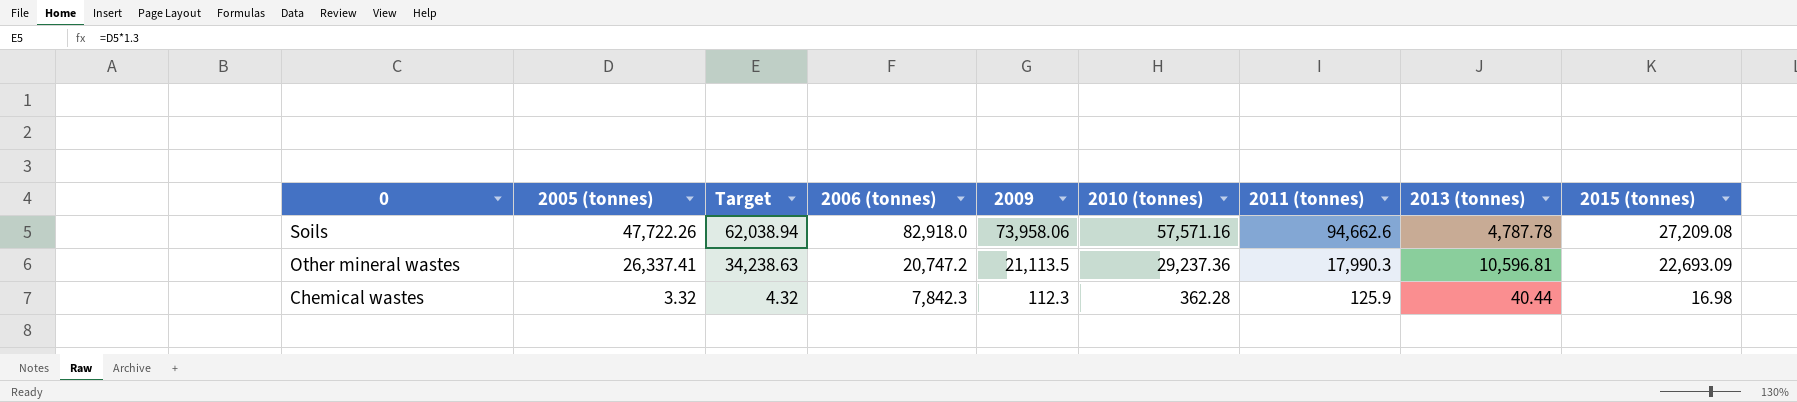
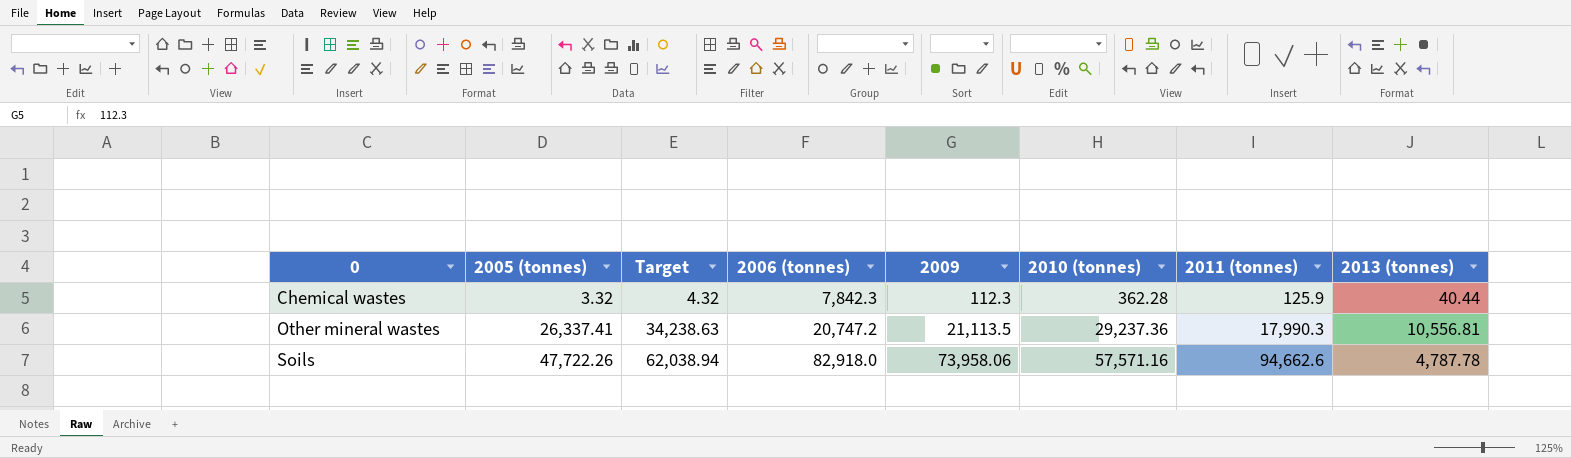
row order: 0 descending -> 0 ascending
column 2015 (tonnes) | position: 9 -> none
Other mineral wastes | 2013 (tonnes): 10,596.81 -> 10,556.81

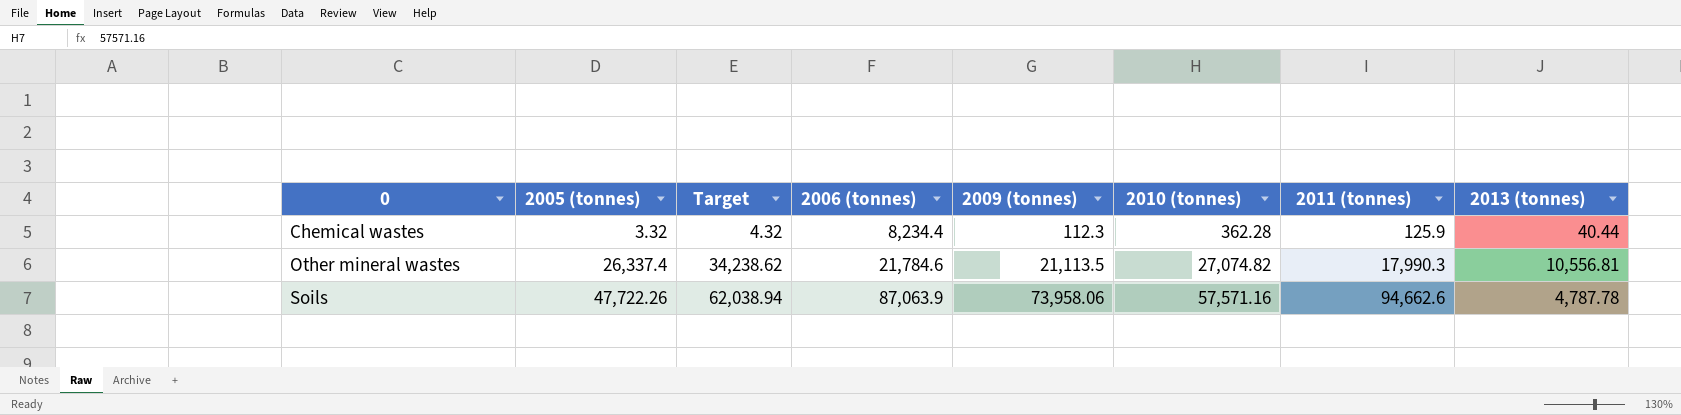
column name: 2009 -> 2009 (tonnes)
Chemical wastes | 2006 (tonnes): 7,842.3 -> 8,234.4
Other mineral wastes | 2005 (tonnes): 26,337.41 -> 26,337.4
Other mineral wastes | Target: 34,238.63 -> 34,238.62
Other mineral wastes | 2006 (tonnes): 20,747.2 -> 21,784.6
Other mineral wastes | 2010 (tonnes): 29,237.36 -> 27,074.82
Soils | 2006 (tonnes): 82,918.0 -> 87,063.9

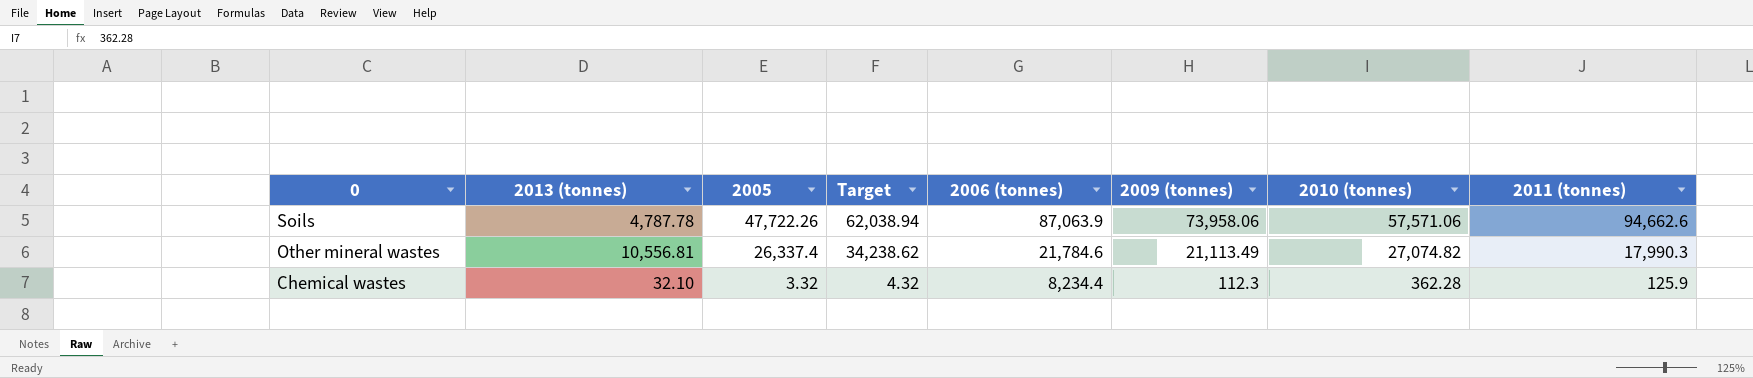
row order: 0 ascending -> 0 descending
column 2013 (tonnes) | position: 8 -> 2
column name: 2005 (tonnes) -> 2005
Soils | 2010 (tonnes): 57,571.16 -> 57,571.06
Other mineral wastes | 2009 (tonnes): 21,113.5 -> 21,113.49
Chemical wastes | 2013 (tonnes): 40.44 -> 32.10

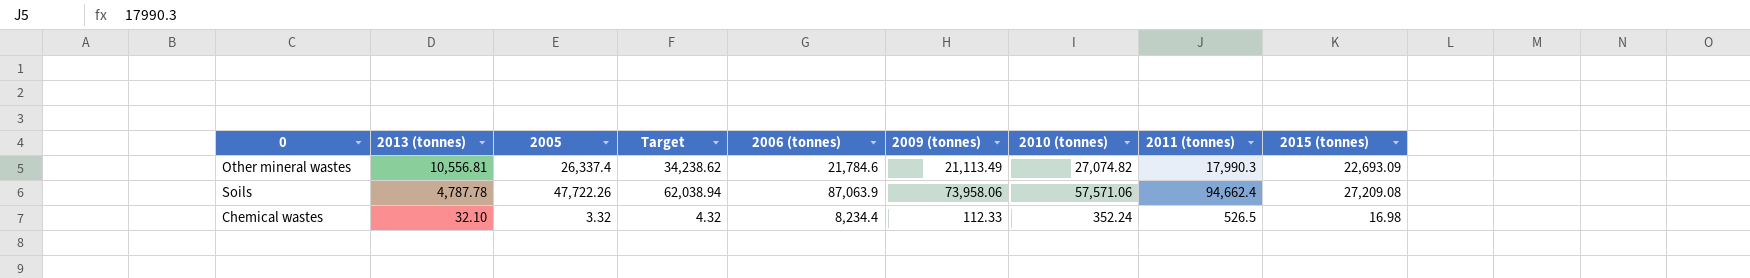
row order: 0 descending -> 2013 (tonnes) descending
column 2015 (tonnes) | position: none -> 9
Soils | 2011 (tonnes): 94,662.6 -> 94,662.4
Chemical wastes | 2009 (tonnes): 112.3 -> 112.33
Chemical wastes | 2010 (tonnes): 362.28 -> 352.24
Chemical wastes | 2011 (tonnes): 125.9 -> 526.5

